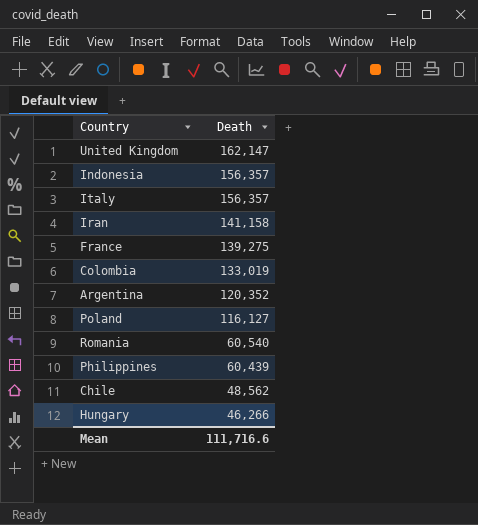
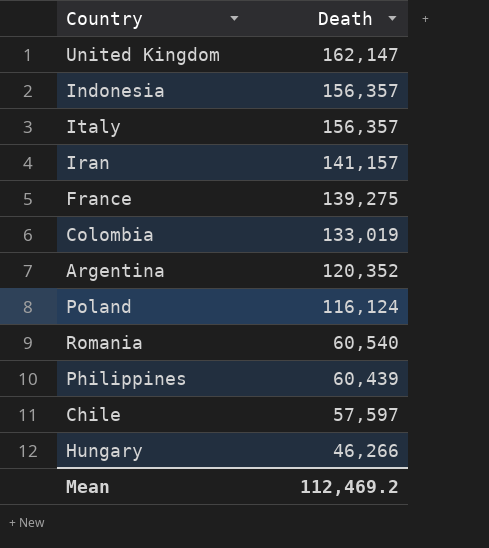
Iran | Death: 141,158 -> 141,157
Poland | Death: 116,127 -> 116,124
Chile | Death: 48,562 -> 57,597
Mean | Death: 111,716.6 -> 112,469.2

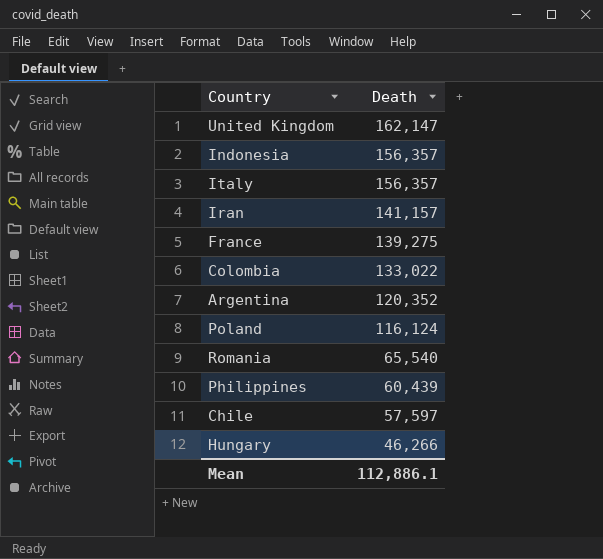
Colombia | Death: 133,019 -> 133,022
Romania | Death: 60,540 -> 65,540
Mean | Death: 112,469.2 -> 112,886.1

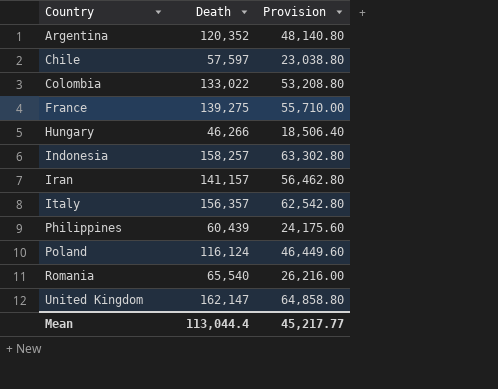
row order: Death descending -> Country ascending
column Provision | formula: none -> [Death] * 0.4
Indonesia | Death: 156,357 -> 158,257
Mean | Death: 112,886.1 -> 113,044.4

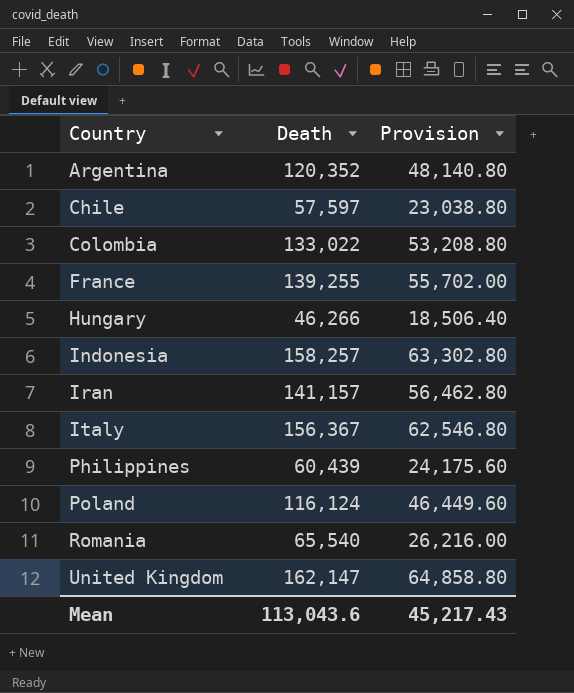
France | Death: 139,275 -> 139,255
France | Provision: 55,710.00 -> 55,702.00
Italy | Death: 156,357 -> 156,367
Italy | Provision: 62,542.80 -> 62,546.80
Mean | Death: 113,044.4 -> 113,043.6
Mean | Provision: 45,217.77 -> 45,217.43

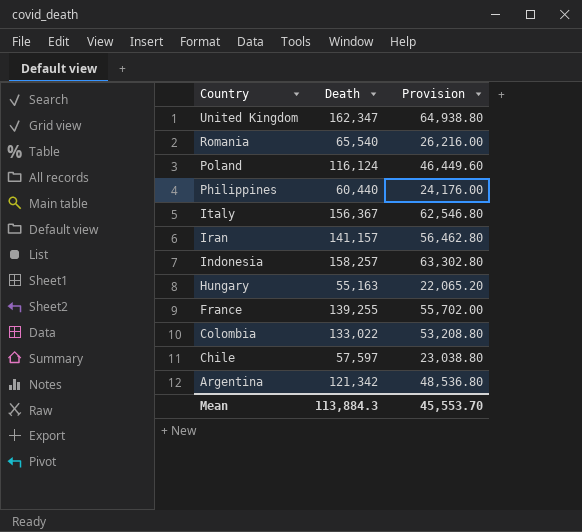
row order: Country ascending -> Country descending
United Kingdom | Death: 162,147 -> 162,347
United Kingdom | Provision: 64,858.80 -> 64,938.80
Philippines | Death: 60,439 -> 60,440
Philippines | Provision: 24,175.60 -> 24,176.00
Hungary | Death: 46,266 -> 55,163
Hungary | Provision: 18,506.40 -> 22,065.20
Argentina | Death: 120,352 -> 121,342
Argentina | Provision: 48,140.80 -> 48,536.80
Mean | Death: 113,043.6 -> 113,884.3
Mean | Provision: 45,217.43 -> 45,553.70

